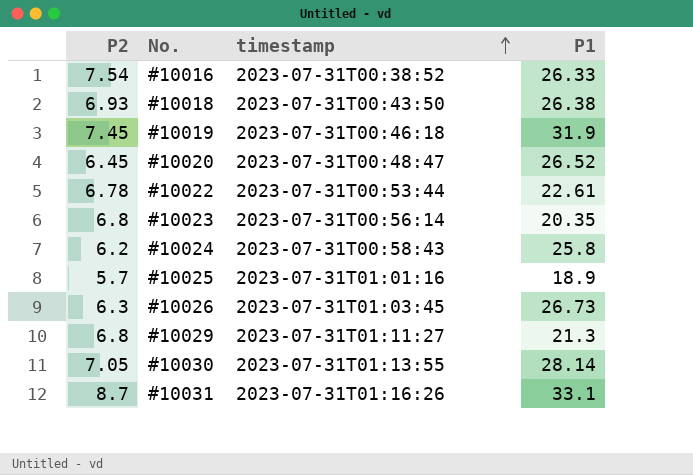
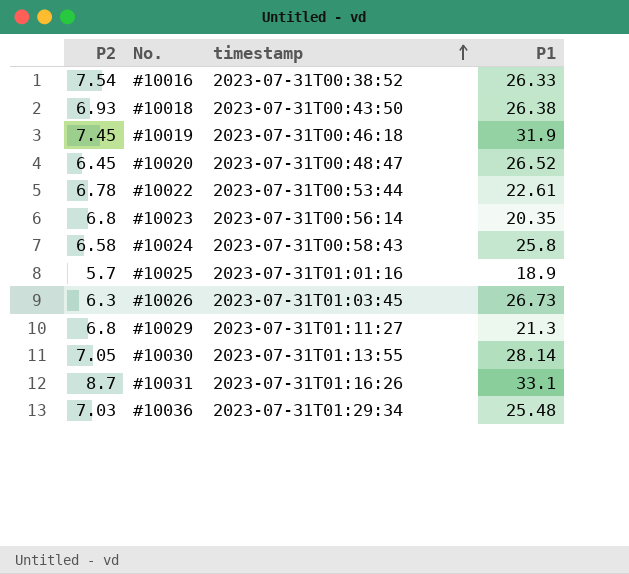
#10024 | P2: 6.2 -> 6.58
row #10036: none -> 7.03 | 2023-07-31T01:29:34 | 25.48

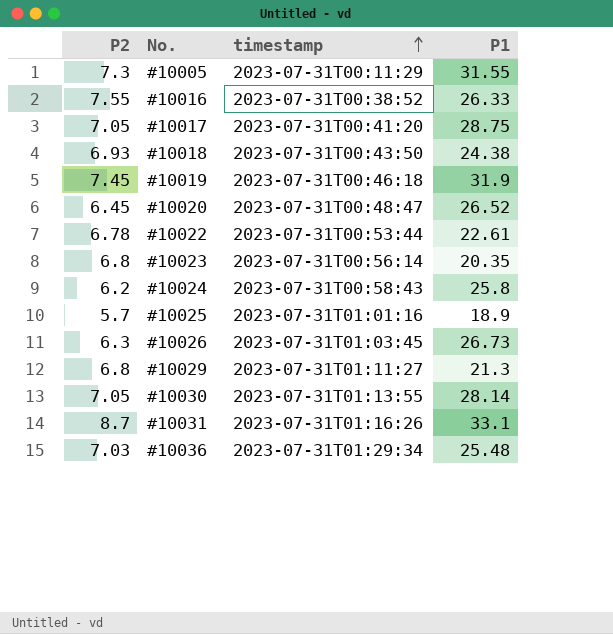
row #10005: none -> 7.3 | 2023-07-31T00:11:29 | 31.55
#10016 | P2: 7.54 -> 7.55
row #10017: none -> 7.05 | 2023-07-31T00:41:20 | 28.75
#10018 | P1: 26.38 -> 24.38
#10024 | P2: 6.58 -> 6.2

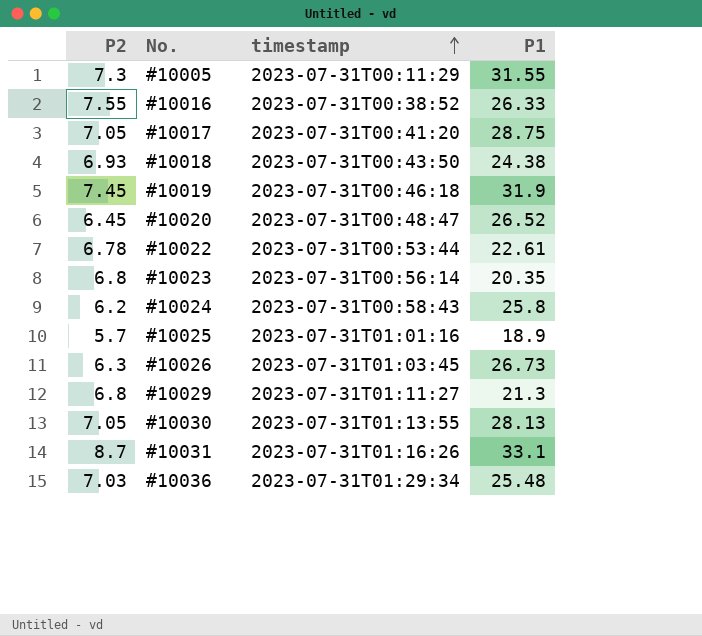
#10030 | P1: 28.14 -> 28.13

